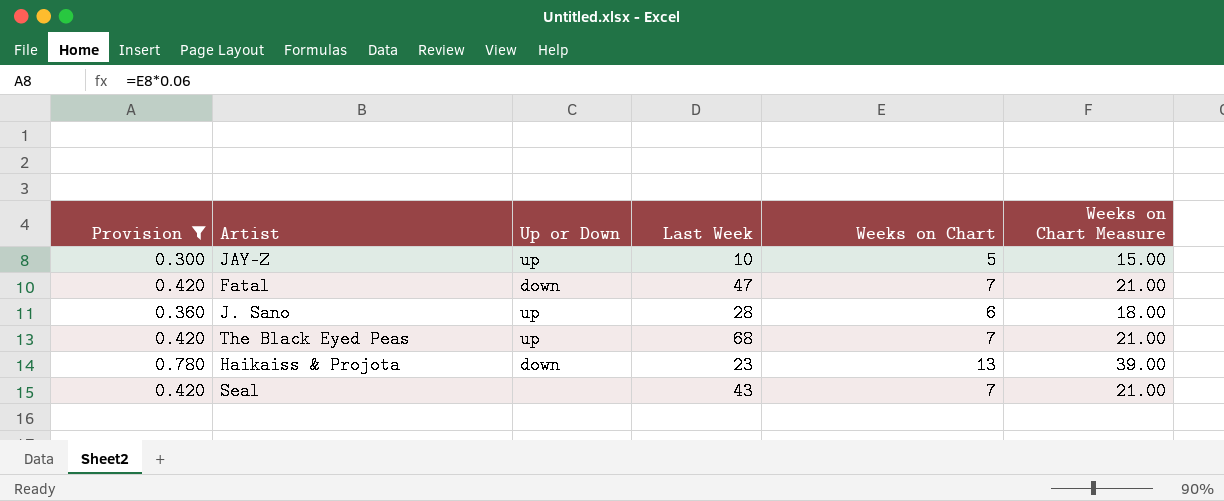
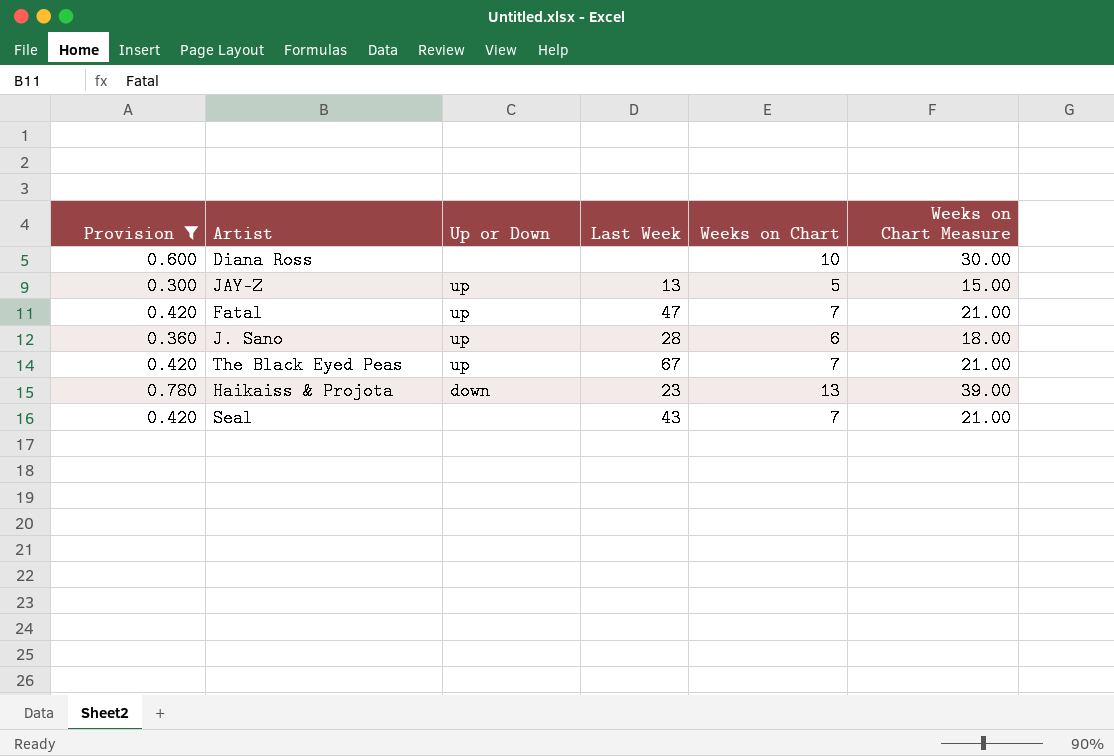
row Diana Ross: none -> 0.600 | none | none | 10 | 30.00
JAY-Z | Last Week: 10 -> 13
Fatal | Up or Down: down -> up
The Black Eyed Peas | Last Week: 68 -> 67

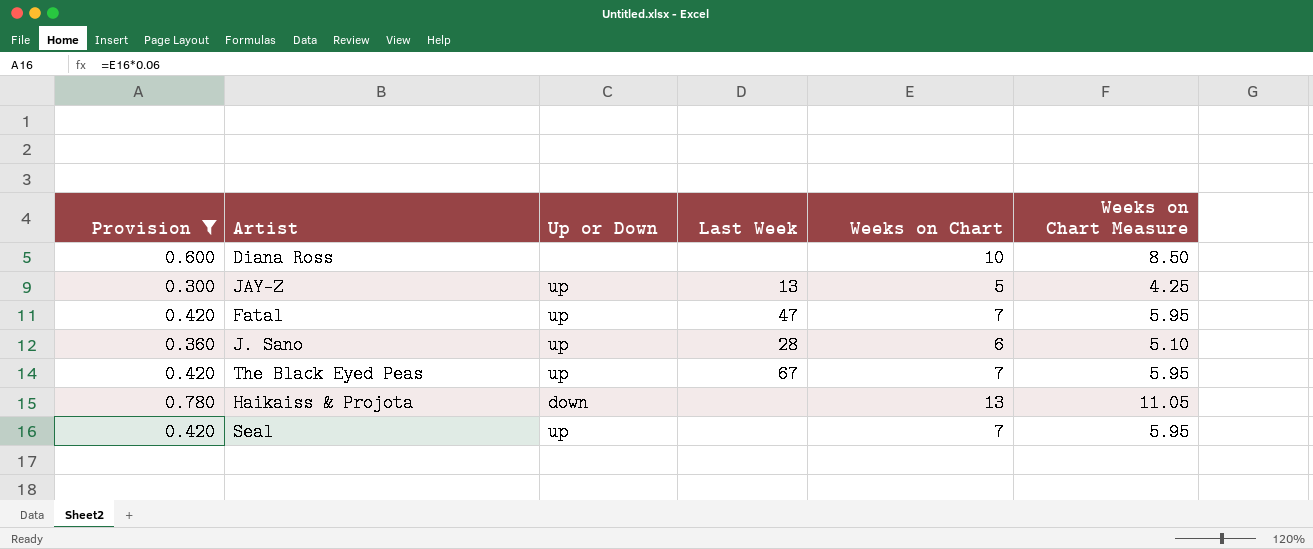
column Weeks on Chart Measure | formula: [Weeks on Chart] * 3 -> [Weeks on Chart] * 0.85
Haikaiss & Projota | Last Week: 23 -> none
Seal | Up or Down: none -> up
Seal | Last Week: 43 -> none

